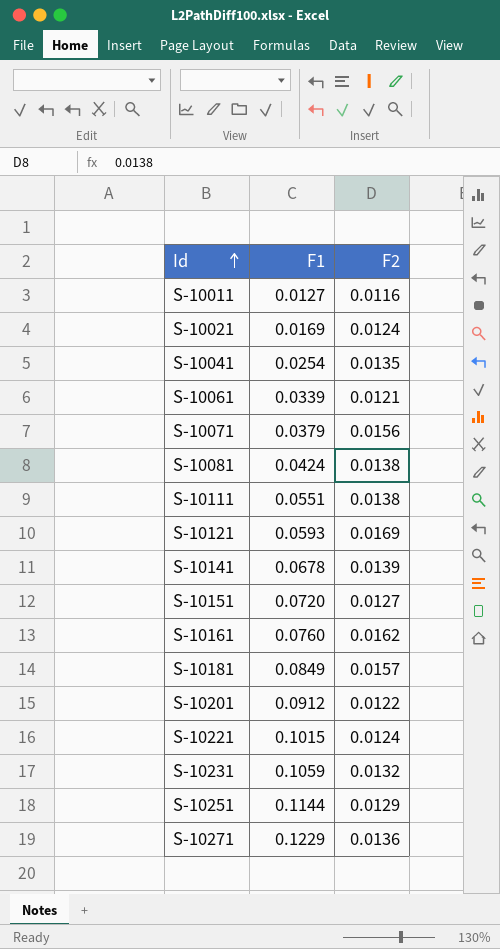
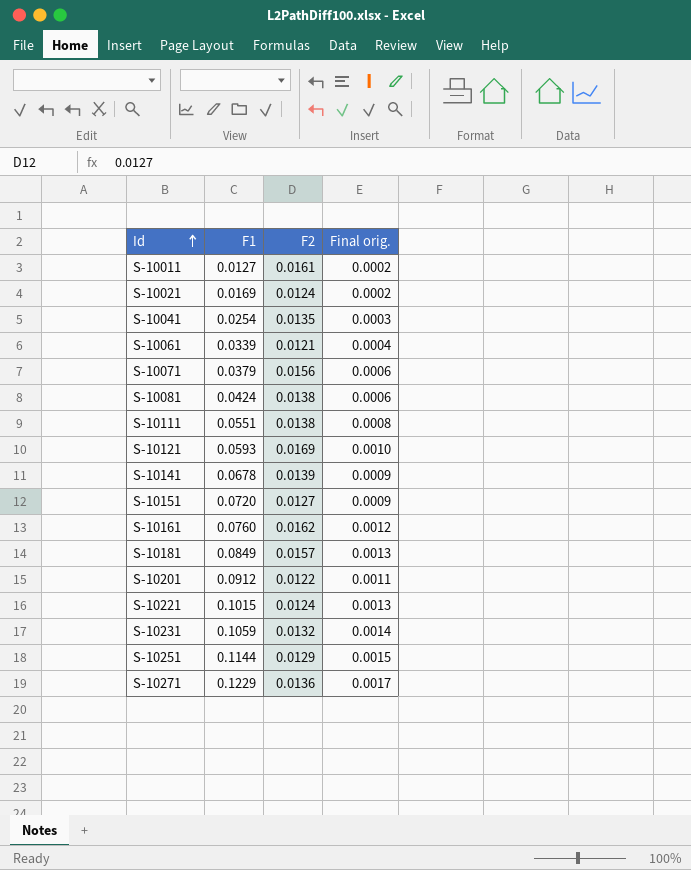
column Final orig. | formula: none -> [F1] * [F2]
S-10011 | F2: 0.0116 -> 0.0161

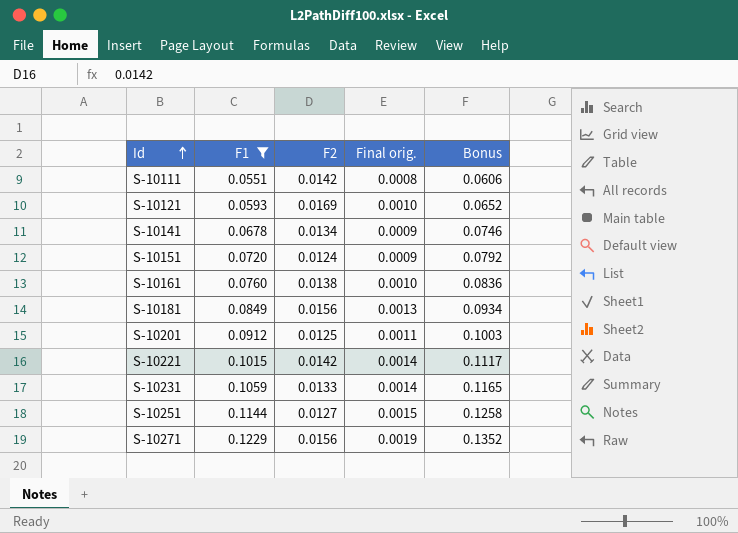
filter: none -> F1 >= 0.0551
column Bonus | formula: none -> [F1] * 1.1
S-10111 | F2: 0.0138 -> 0.0142
S-10141 | F2: 0.0139 -> 0.0134
S-10151 | F2: 0.0127 -> 0.0124
S-10161 | F2: 0.0162 -> 0.0138
S-10161 | Final orig.: 0.0012 -> 0.0010
S-10181 | F2: 0.0157 -> 0.0156
S-10201 | F2: 0.0122 -> 0.0125
S-10221 | F2: 0.0124 -> 0.0142
S-10221 | Final orig.: 0.0013 -> 0.0014
S-10231 | F2: 0.0132 -> 0.0133
S-10251 | F2: 0.0129 -> 0.0127
S-10271 | F2: 0.0136 -> 0.0156
S-10271 | Final orig.: 0.0017 -> 0.0019

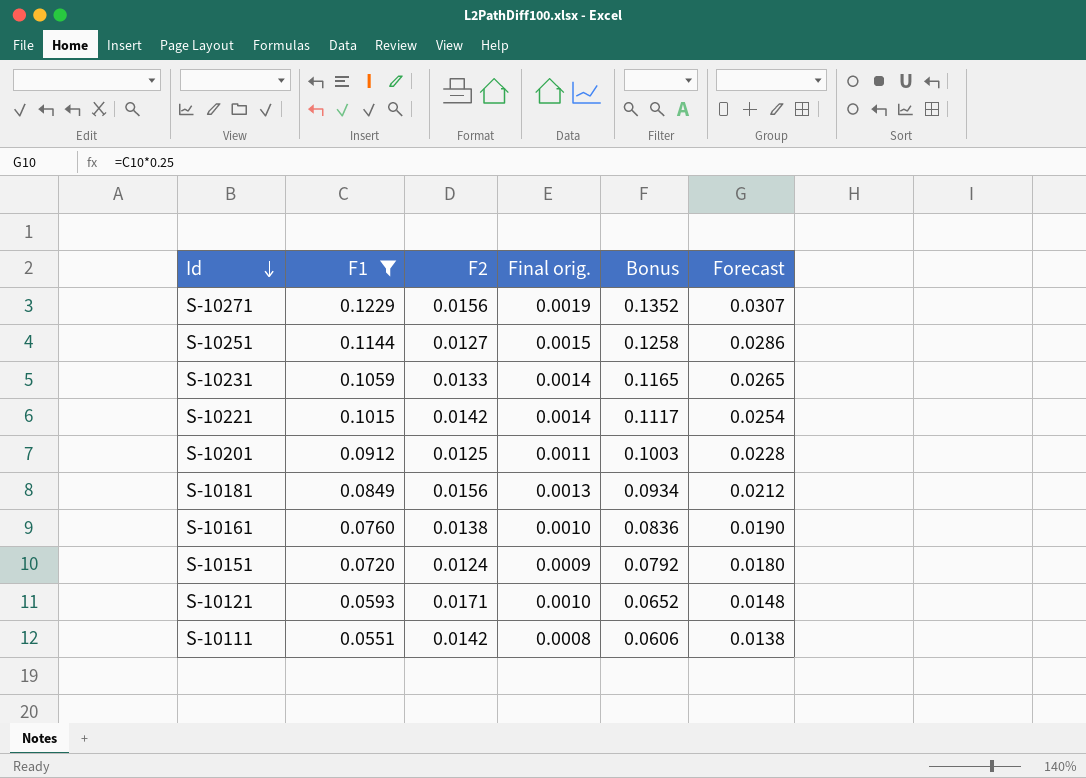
row order: Id ascending -> Id descending
column Forecast | formula: none -> [F1] * 0.25
row S-10141: 0.0678 | 0.0134 | 0.0009 | 0.0746 -> none
S-10121 | F2: 0.0169 -> 0.0171

